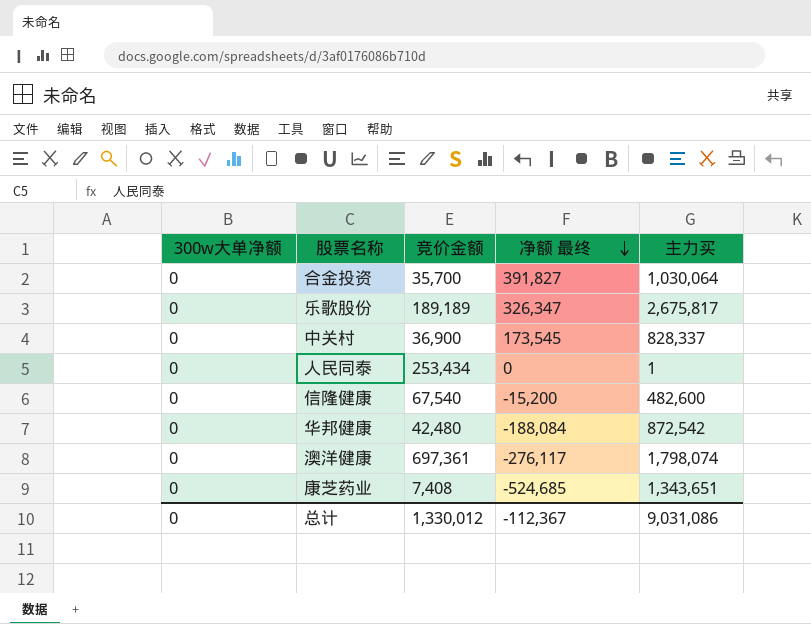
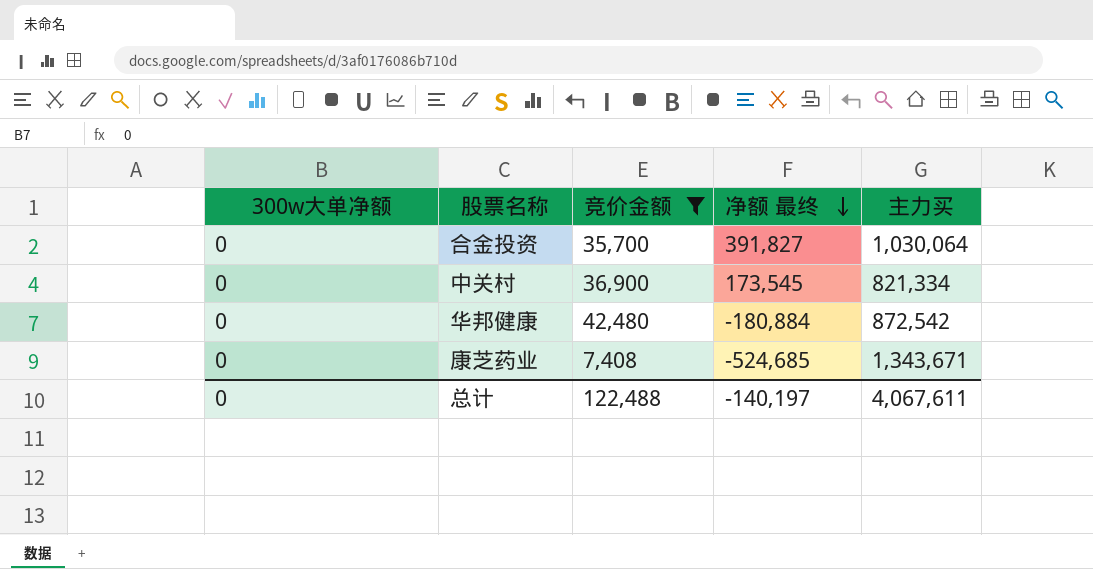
filter: none -> 竞价金额 <= 42,480
中关村 | 主力买: 828,337 -> 821,334
华邦健康 | 净额 最终: -188,084 -> -180,884
康芝药业 | 主力买: 1,343,651 -> 1,343,671
总计 | 竞价金额: 1,330,012 -> 122,488
总计 | 净额 最终: -112,367 -> -140,197
总计 | 主力买: 9,031,086 -> 4,067,611

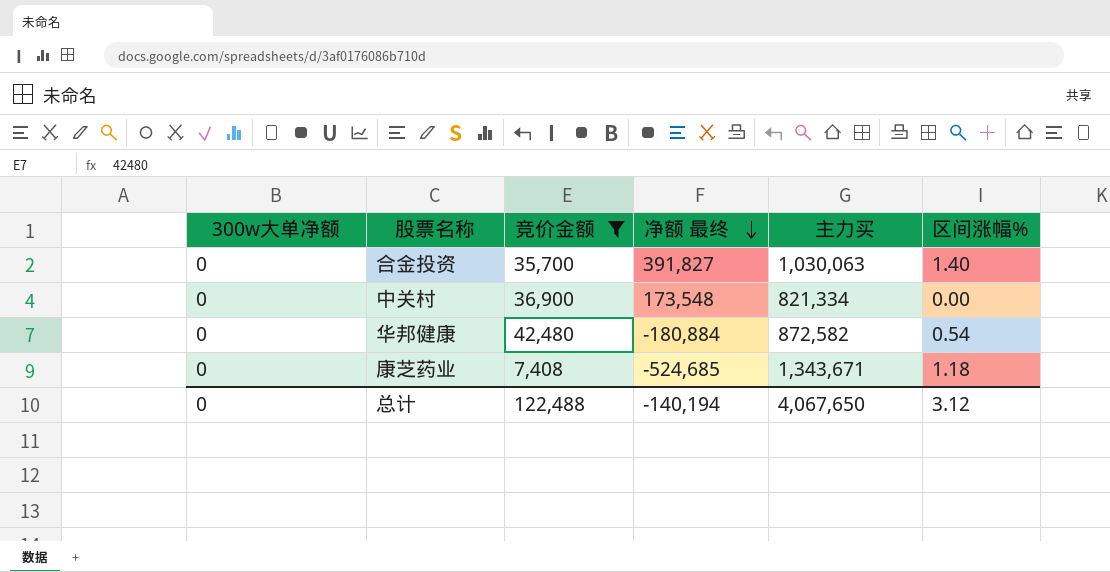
column 区间涨幅% | position: none -> 6
合金投资 | 主力买: 1,030,064 -> 1,030,063
中关村 | 净额 最终: 173,545 -> 173,548
华邦健康 | 主力买: 872,542 -> 872,582
总计 | 净额 最终: -140,197 -> -140,194
总计 | 主力买: 4,067,611 -> 4,067,650

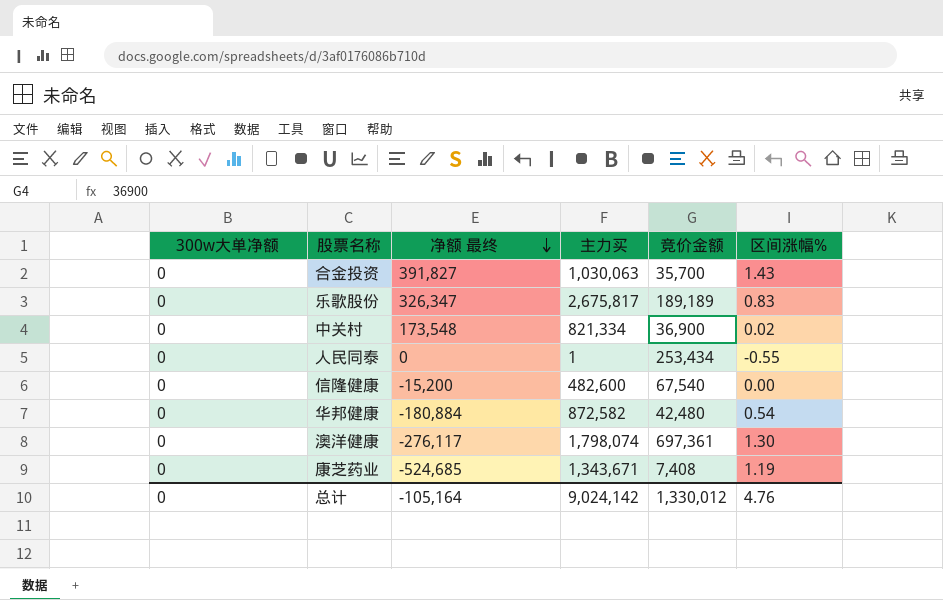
filter: 竞价金额 <= 42,480 -> none
column 竞价金额 | position: 3 -> 5
合金投资 | 区间涨幅%: 1.40 -> 1.43
中关村 | 区间涨幅%: 0.00 -> 0.02
康芝药业 | 区间涨幅%: 1.18 -> 1.19
总计 | 净额 最终: -140,194 -> -105,164
总计 | 主力买: 4,067,650 -> 9,024,142
总计 | 竞价金额: 122,488 -> 1,330,012
总计 | 区间涨幅%: 3.12 -> 4.76

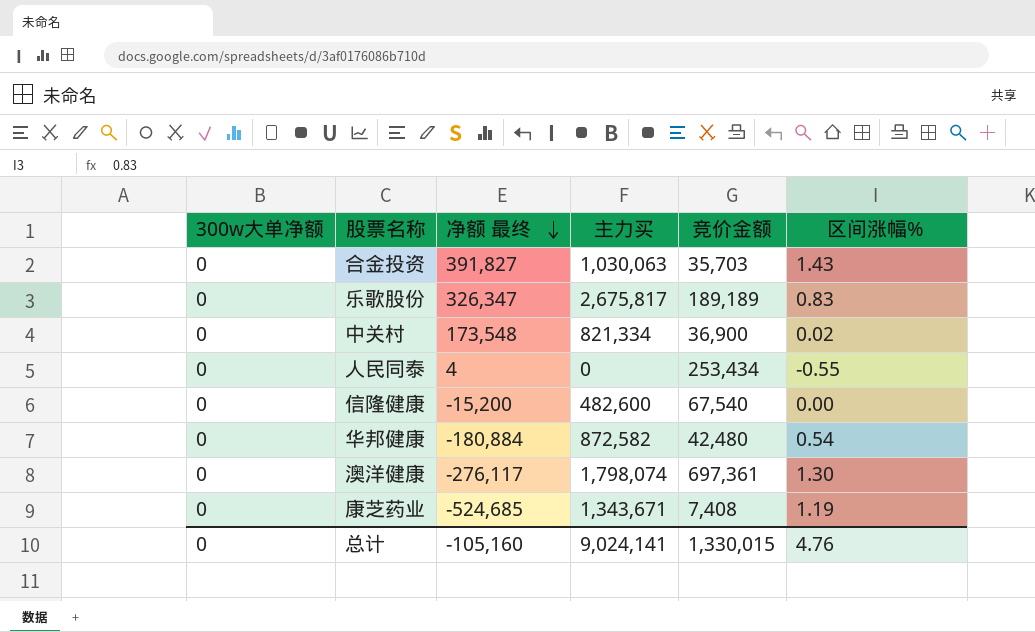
合金投资 | 竞价金额: 35,700 -> 35,703
人民同泰 | 净额 最终: 0 -> 4
人民同泰 | 主力买: 1 -> 0
总计 | 净额 最终: -105,164 -> -105,160
总计 | 主力买: 9,024,142 -> 9,024,141
总计 | 竞价金额: 1,330,012 -> 1,330,015

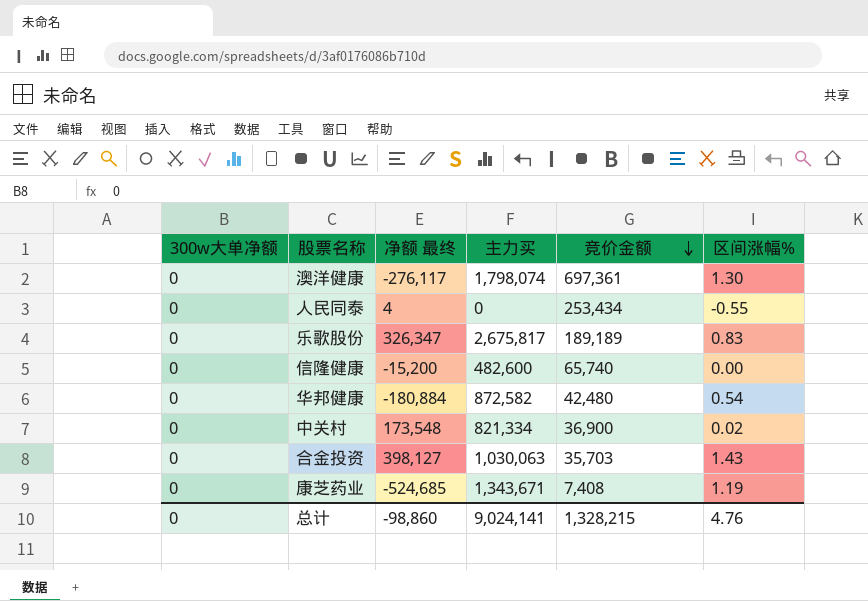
row order: 净额 最终 descending -> 竞价金额 descending
信隆健康 | 竞价金额: 67,540 -> 65,740
合金投资 | 净额 最终: 391,827 -> 398,127
总计 | 净额 最终: -105,160 -> -98,860
总计 | 竞价金额: 1,330,015 -> 1,328,215

